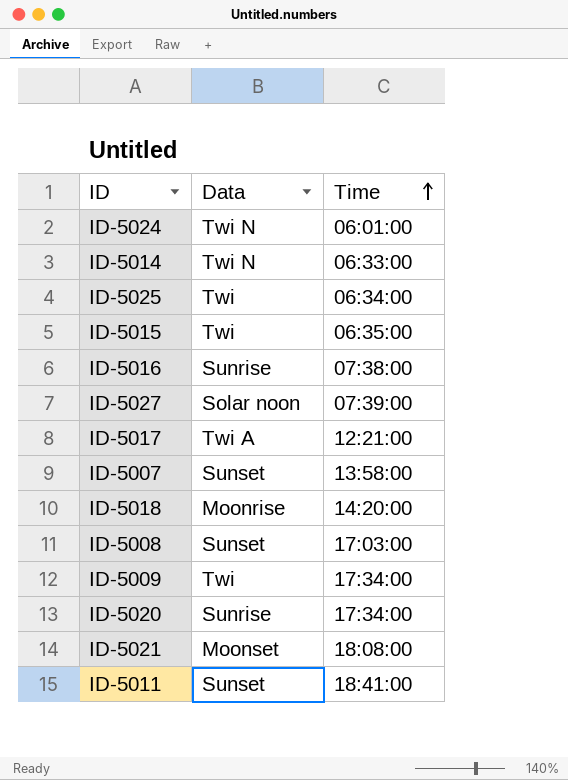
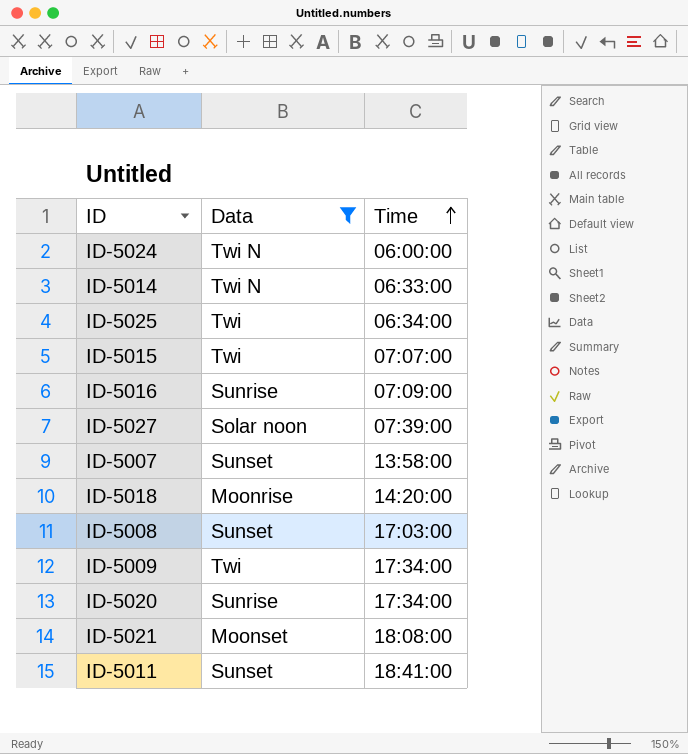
filter: none -> Data != Twi A
ID-5024 | Time: 06:01:00 -> 06:00:00
ID-5015 | Time: 06:35:00 -> 07:07:00
ID-5016 | Time: 07:38:00 -> 07:09:00

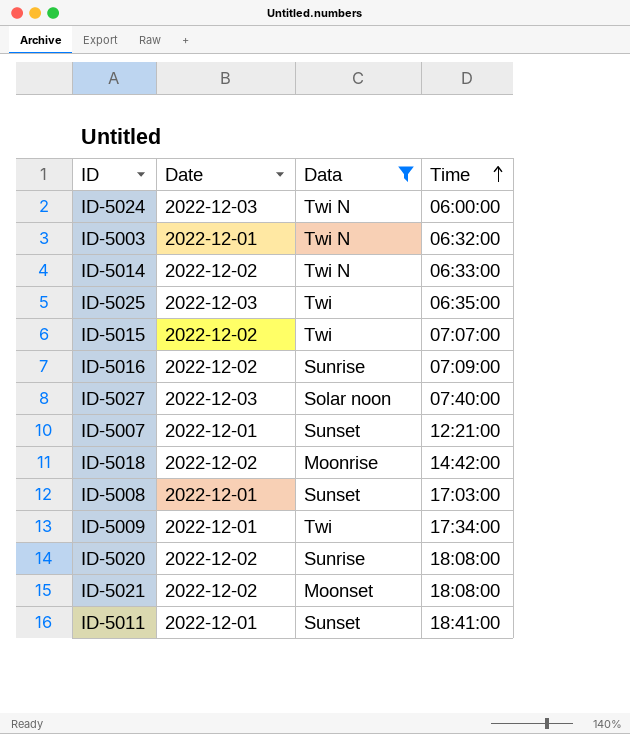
column Date | position: none -> 2
row ID-5003: none -> 2022-12-01 | Twi N | 06:32:00
ID-5025 | Time: 06:34:00 -> 06:35:00
ID-5027 | Time: 07:39:00 -> 07:40:00
ID-5007 | Time: 13:58:00 -> 12:21:00
ID-5018 | Time: 14:20:00 -> 14:42:00
ID-5020 | Time: 17:34:00 -> 18:08:00

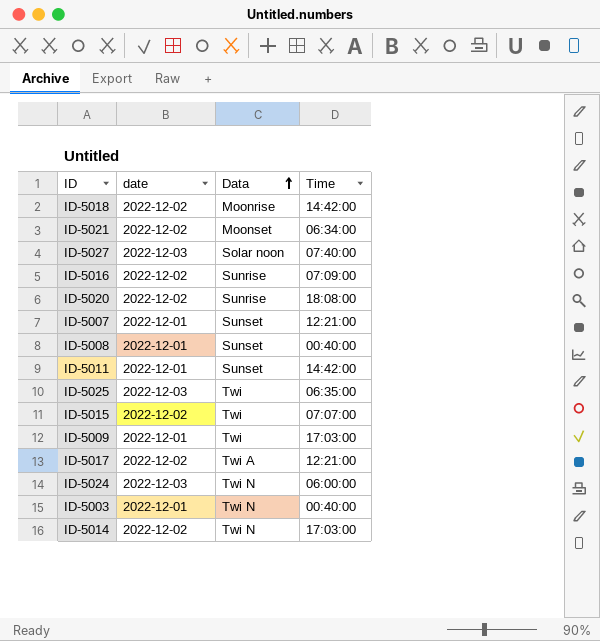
filter: Data != Twi A -> none
row order: Time ascending -> Data ascending
column name: Date -> date
ID-5021 | Time: 18:08:00 -> 06:34:00
ID-5008 | Time: 17:03:00 -> 00:40:00
ID-5011 | Time: 18:41:00 -> 14:42:00
ID-5009 | Time: 17:34:00 -> 17:03:00
ID-5003 | Time: 06:32:00 -> 00:40:00
ID-5014 | Time: 06:33:00 -> 17:03:00

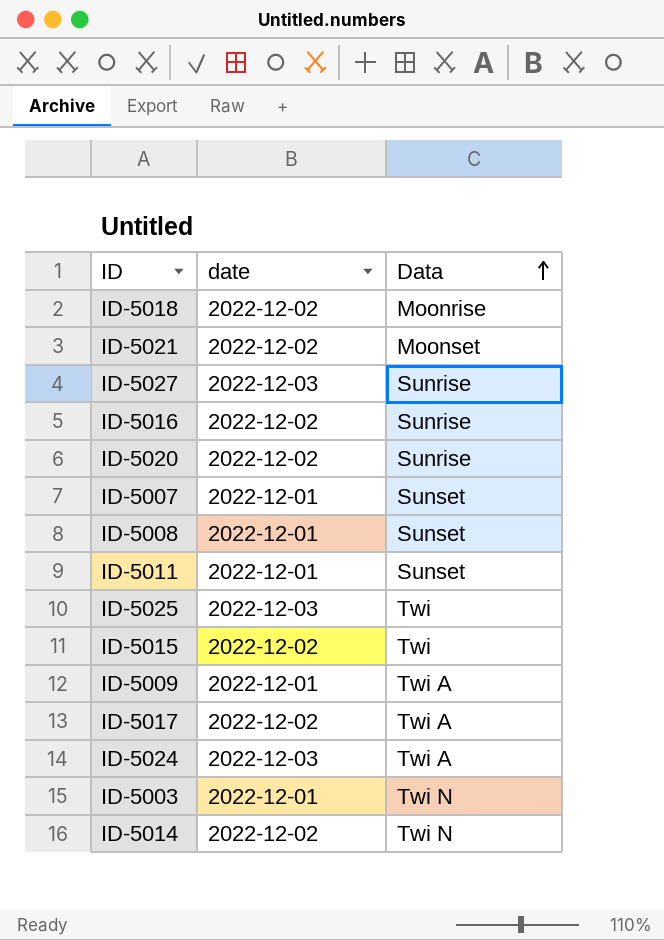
column Time | position: 4 -> none
ID-5027 | Data: Solar noon -> Sunrise
ID-5009 | Data: Twi -> Twi A
ID-5024 | Data: Twi N -> Twi A

